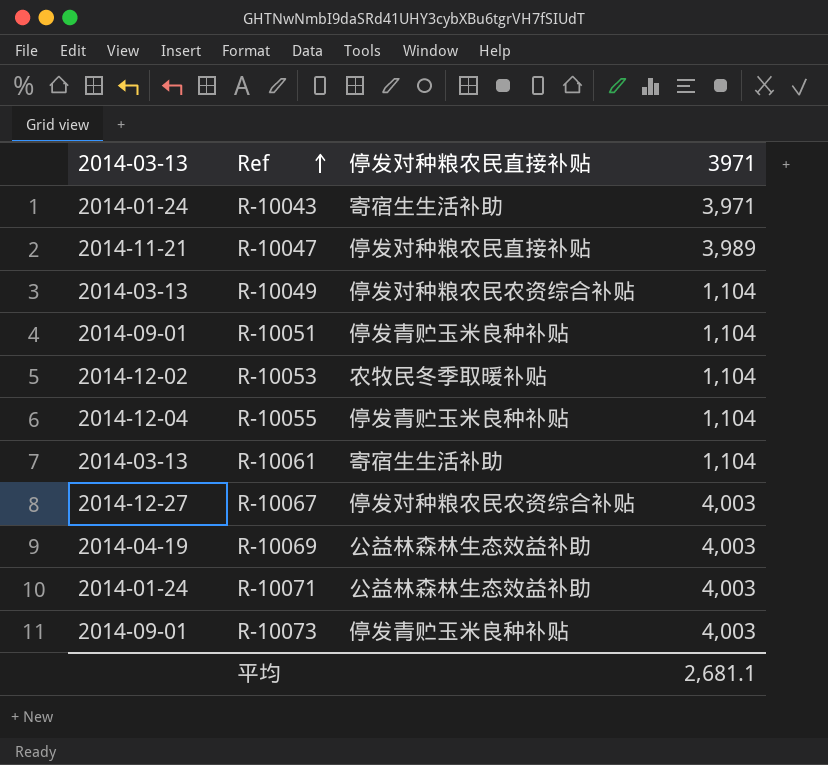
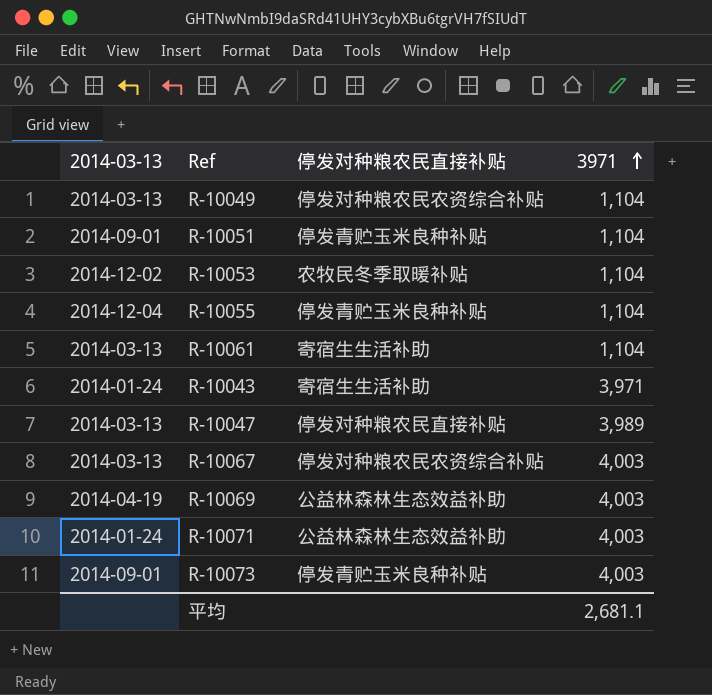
row order: Ref ascending -> 3971 ascending
R-10047 | 2014-03-13: 2014-11-21 -> 2014-03-13
R-10067 | 2014-03-13: 2014-12-27 -> 2014-03-13

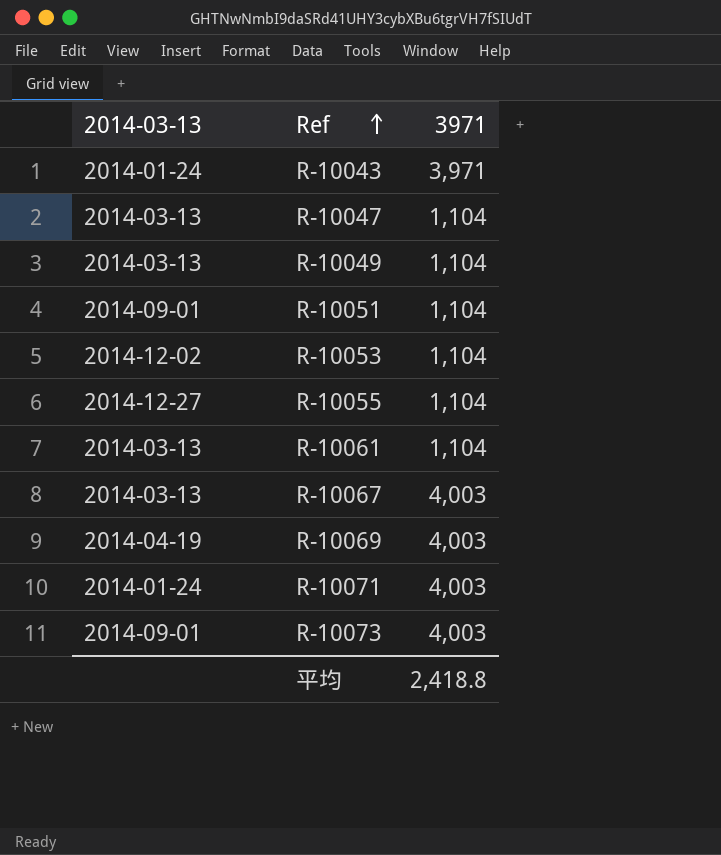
row order: 3971 ascending -> Ref ascending
column 停发对种粮农民直接补贴 | position: 3 -> none
R-10047 | 3971: 3,989 -> 1,104
R-10055 | 2014-03-13: 2014-12-04 -> 2014-12-27
平均 | 3971: 2,681.1 -> 2,418.8

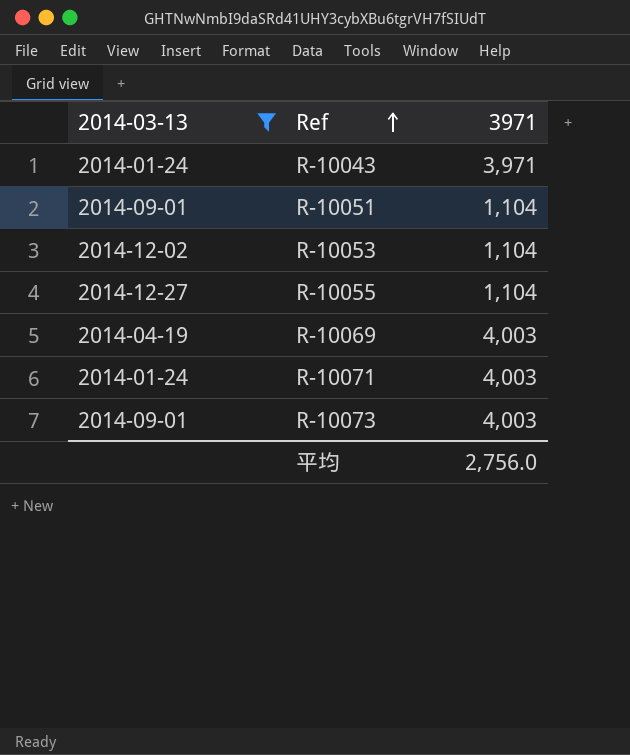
filter: none -> 2014-03-13 != 2014-03-13
平均 | 3971: 2,418.8 -> 2,756.0

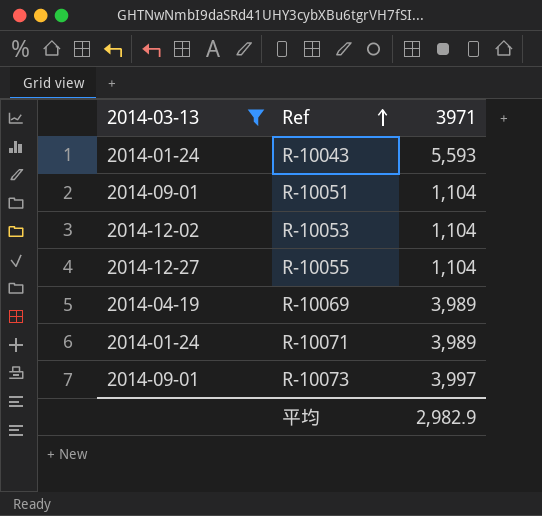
R-10043 | 3971: 3,971 -> 5,593
R-10069 | 3971: 4,003 -> 3,989
R-10071 | 3971: 4,003 -> 3,989
R-10073 | 3971: 4,003 -> 3,997
平均 | 3971: 2,756.0 -> 2,982.9

